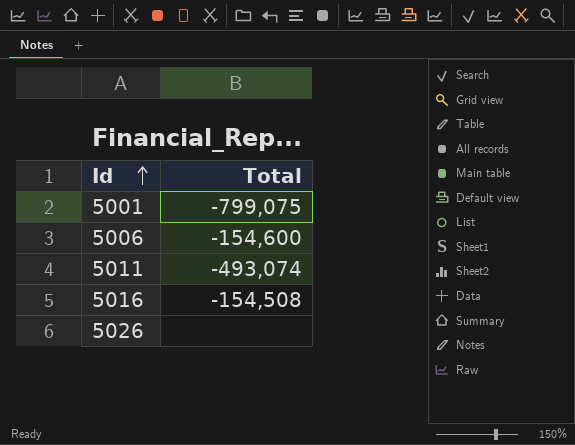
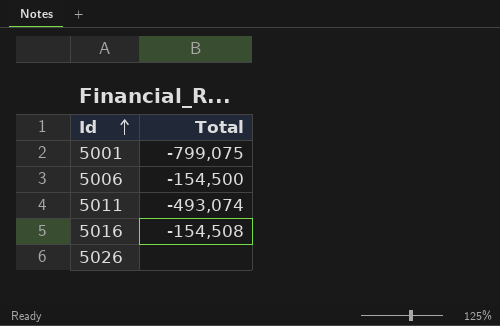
5006 | Total: -154,600 -> -154,500

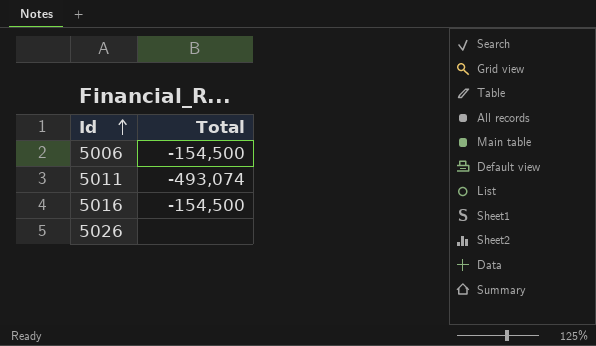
row 5001: -799,075 -> none
5016 | Total: -154,508 -> -154,500

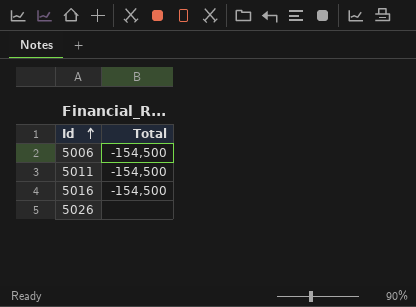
5011 | Total: -493,074 -> -154,500

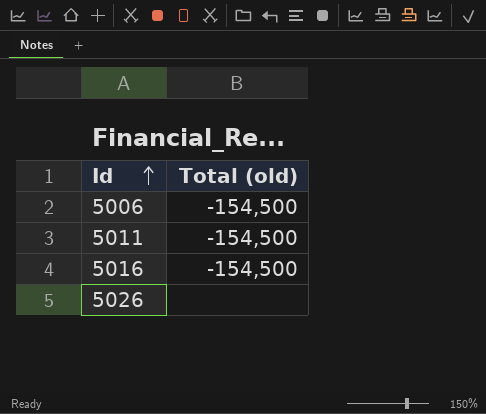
column name: Total -> Total (old)

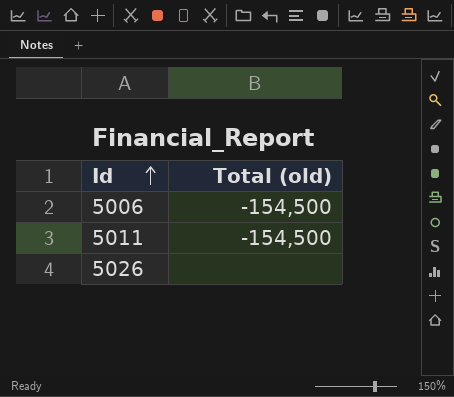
row 5016: -154,500 -> none

